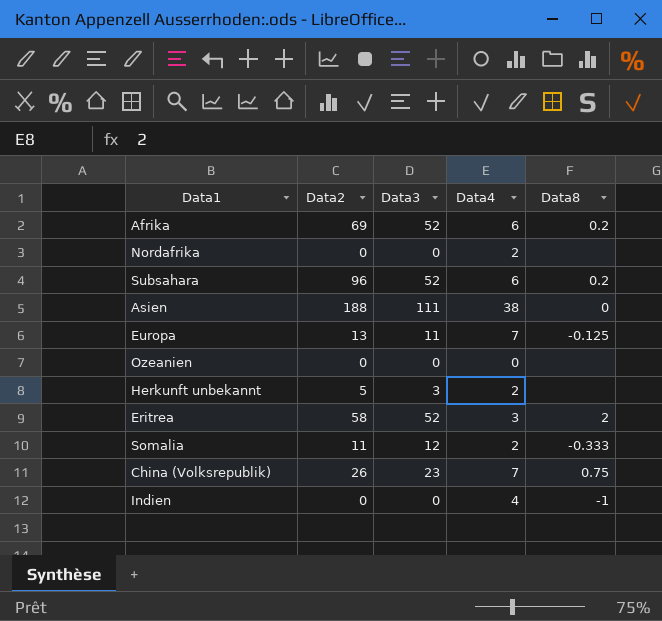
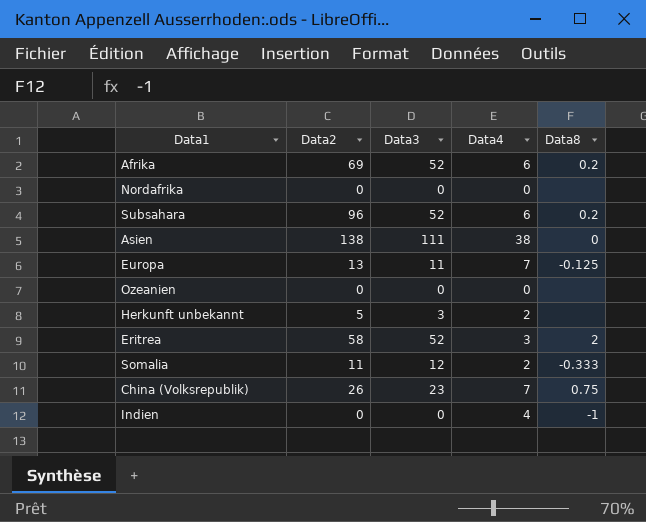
Nordafrika | Data4: 2 -> 0
Asien | Data2: 188 -> 138

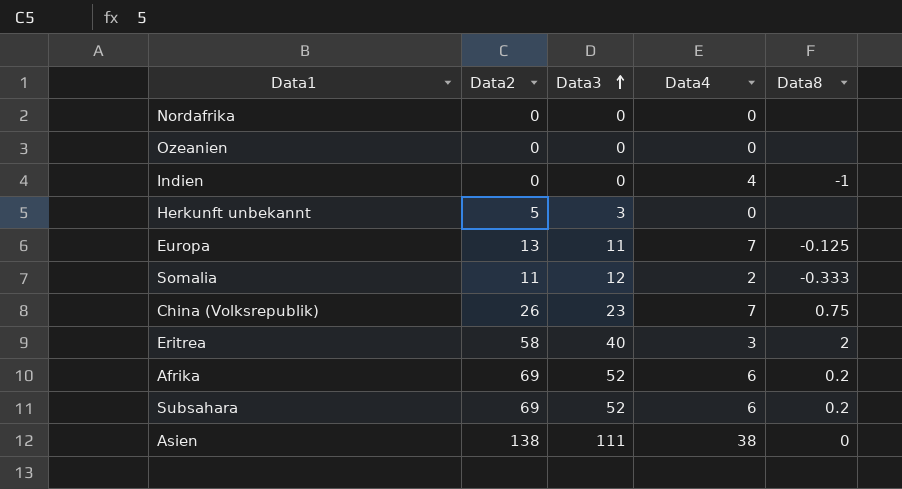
row order: none -> Data3 ascending
Herkunft unbekannt | Data4: 2 -> 0
Eritrea | Data3: 52 -> 40
Subsahara | Data2: 96 -> 69

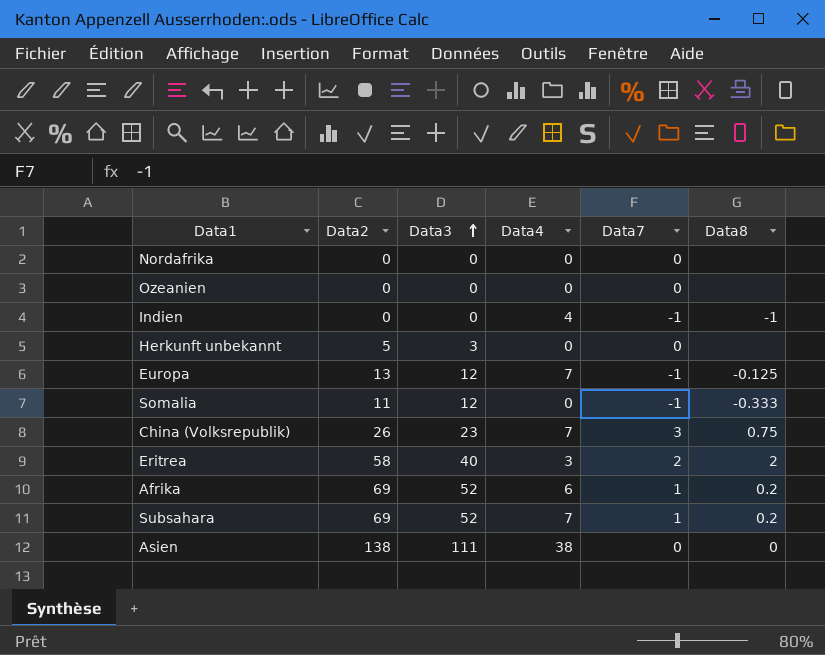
column Data7 | position: none -> 5
Europa | Data3: 11 -> 12
Somalia | Data4: 2 -> 0
Subsahara | Data4: 6 -> 7

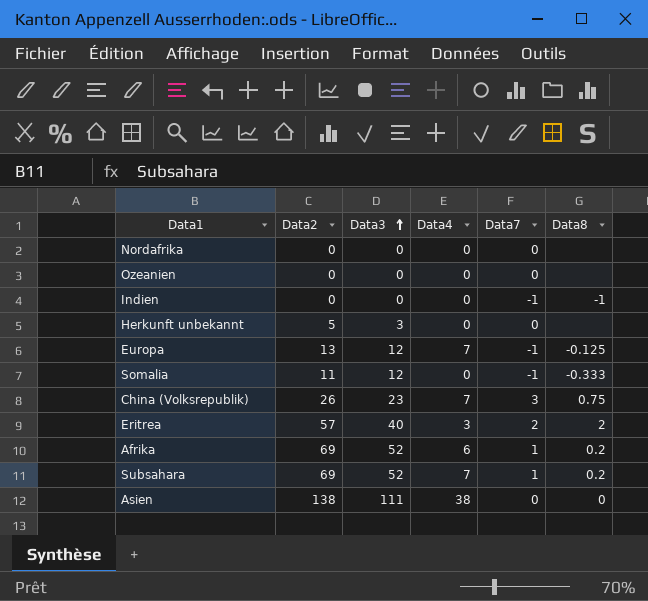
Indien | Data4: 4 -> 0
Eritrea | Data2: 58 -> 57

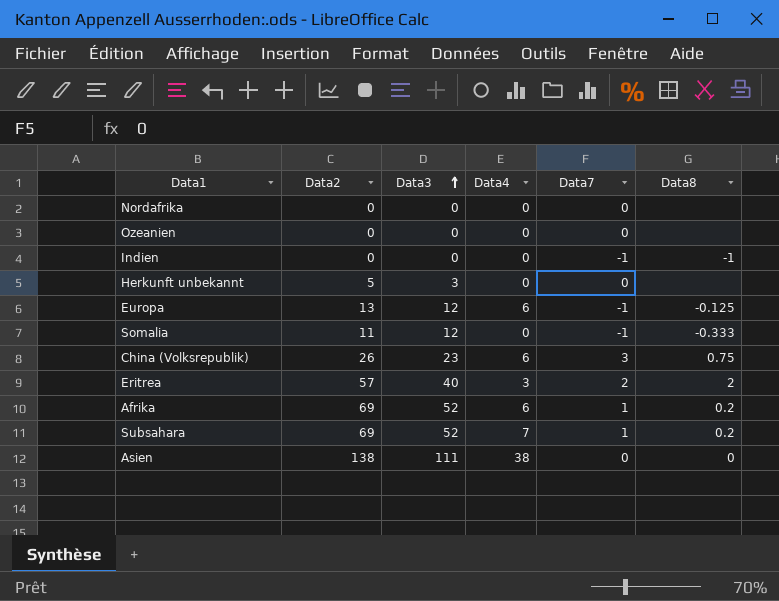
Europa | Data4: 7 -> 6
China (Volksrepublik) | Data4: 7 -> 6

